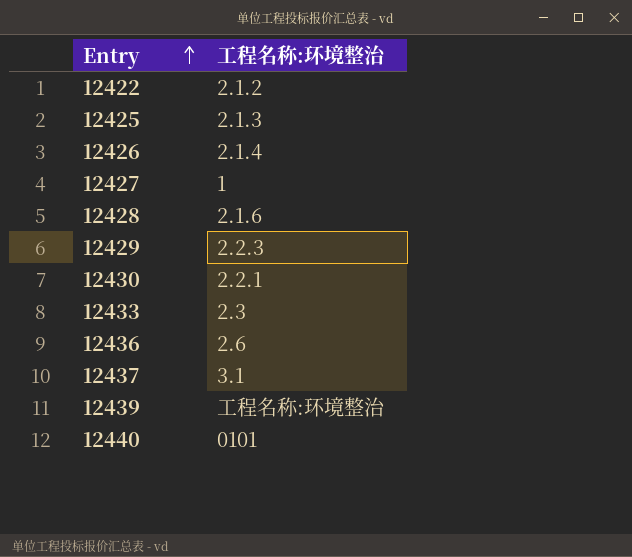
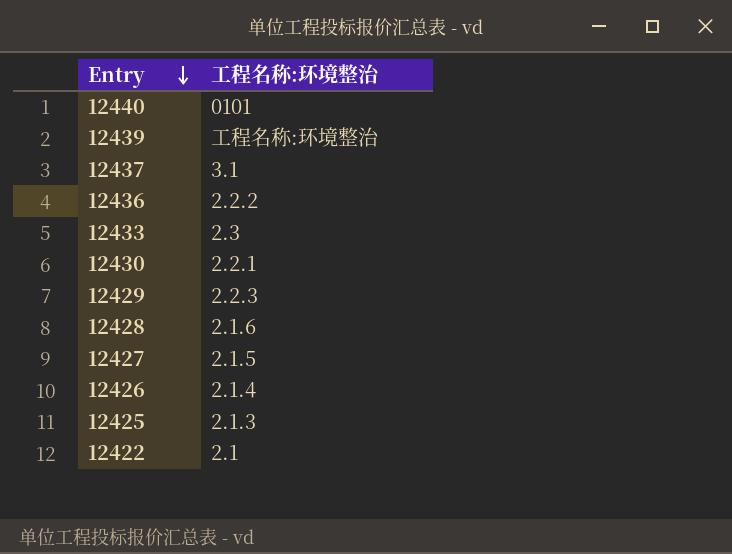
row order: Entry ascending -> Entry descending
12436 | 工程名称:环境整治: 2.6 -> 2.2.2
12427 | 工程名称:环境整治: 1 -> 2.1.5
12422 | 工程名称:环境整治: 2.1.2 -> 2.1

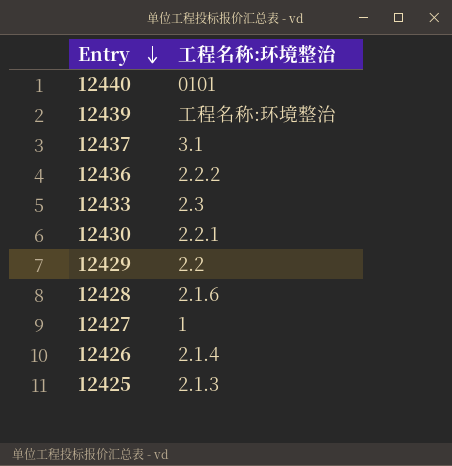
row 12422: 2.1 -> none
12429 | 工程名称:环境整治: 2.2.3 -> 2.2
12427 | 工程名称:环境整治: 2.1.5 -> 1

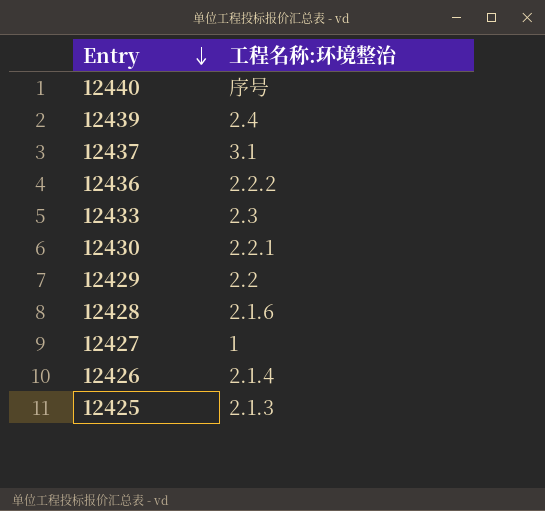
12440 | 工程名称:环境整治: 0101 -> 序号
12439 | 工程名称:环境整治: 工程名称:环境整治 -> 2.4

